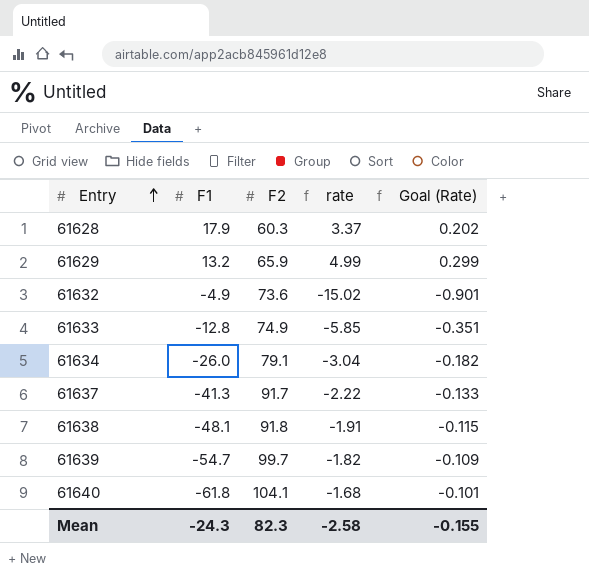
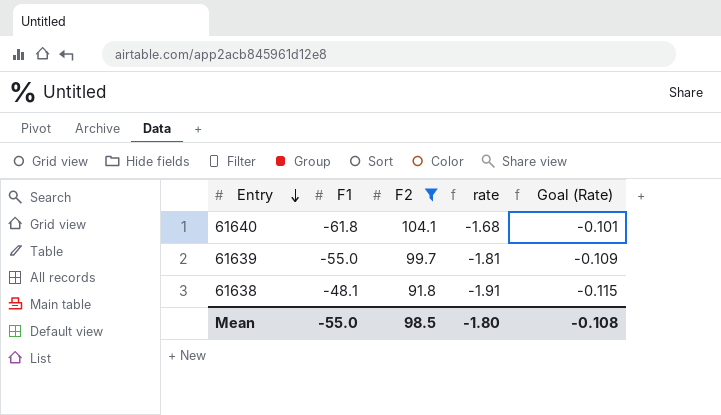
filter: none -> F2 >= 91.8
row order: Entry ascending -> Entry descending
61639 | F1: -54.7 -> -55.0
61639 | rate: -1.82 -> -1.81
Mean | F1: -24.3 -> -55.0
Mean | F2: 82.3 -> 98.5
Mean | rate: -2.58 -> -1.80
Mean | Goal (Rate): -0.155 -> -0.108

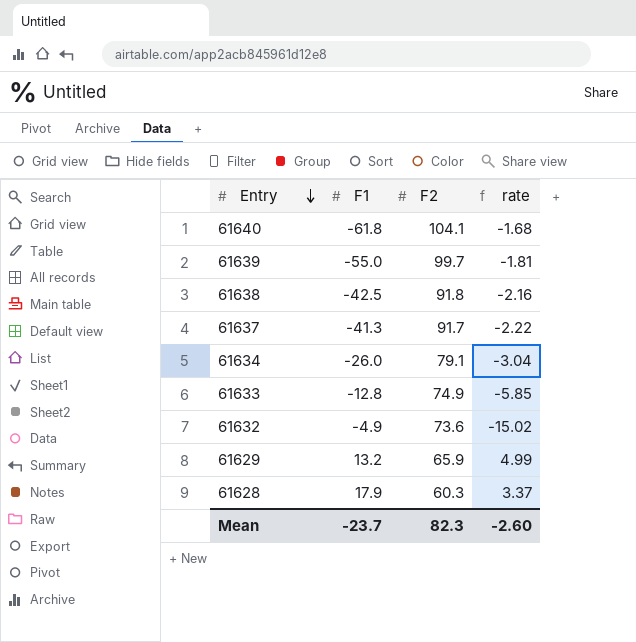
filter: F2 >= 91.8 -> none
column Goal (Rate) | formula: [rate] * 0.06 -> none
61638 | F1: -48.1 -> -42.5
61638 | rate: -1.91 -> -2.16
Mean | F1: -55.0 -> -23.7
Mean | F2: 98.5 -> 82.3
Mean | rate: -1.80 -> -2.60

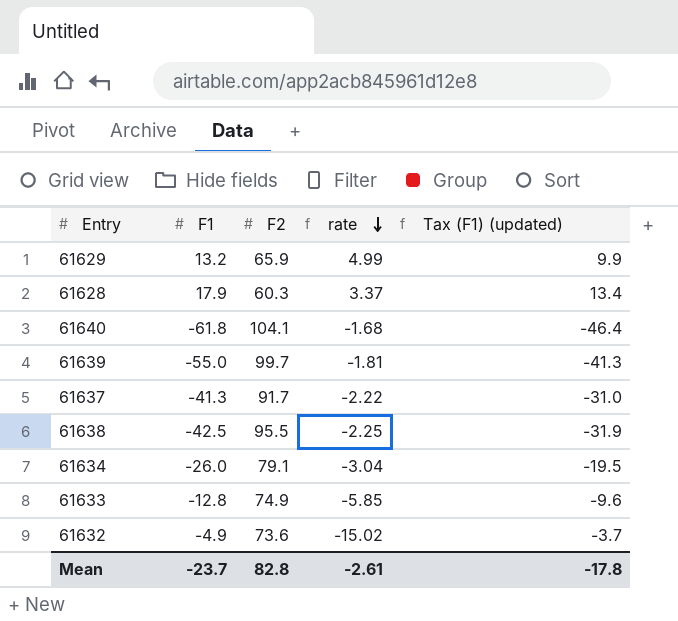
row order: Entry descending -> rate descending
column Tax (F1) (updated) | formula: none -> [F1] * 0.75
61638 | F2: 91.8 -> 95.5
61638 | rate: -2.16 -> -2.25
Mean | F2: 82.3 -> 82.8
Mean | rate: -2.60 -> -2.61

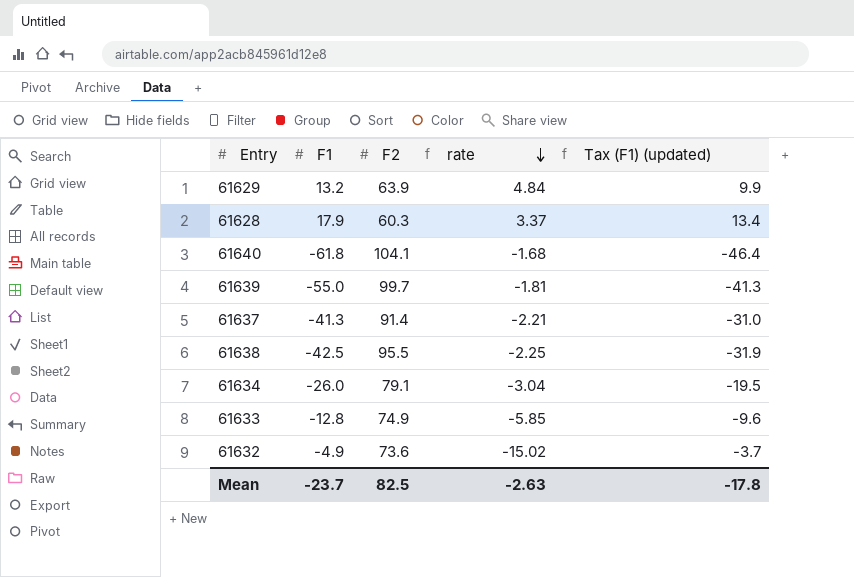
61629 | F2: 65.9 -> 63.9
61629 | rate: 4.99 -> 4.84
61637 | F2: 91.7 -> 91.4
61637 | rate: -2.22 -> -2.21
Mean | F2: 82.8 -> 82.5
Mean | rate: -2.61 -> -2.63

